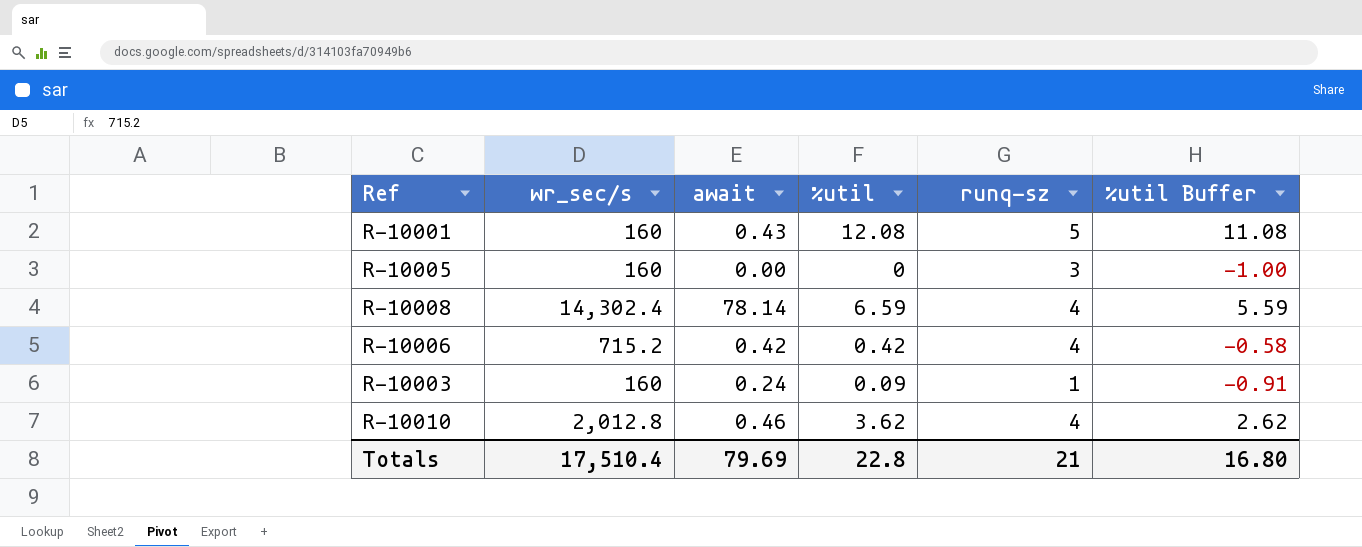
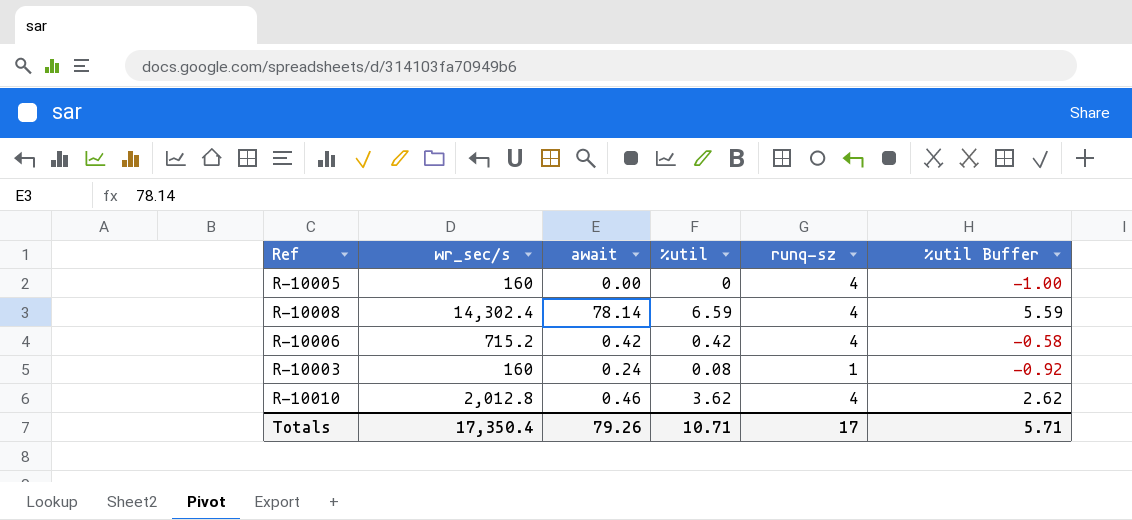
row R-10001: 160 | 0.43 | 12.08 | 5 | 11.08 -> none
R-10005 | runq-sz: 3 -> 4
R-10003 | %util: 0.09 -> 0.08
R-10003 | %util Buffer: -0.91 -> -0.92
Totals | wr_sec/s: 17,510.4 -> 17,350.4
Totals | await: 79.69 -> 79.26
Totals | %util: 22.8 -> 10.71
Totals | runq-sz: 21 -> 17
Totals | %util Buffer: 16.80 -> 5.71

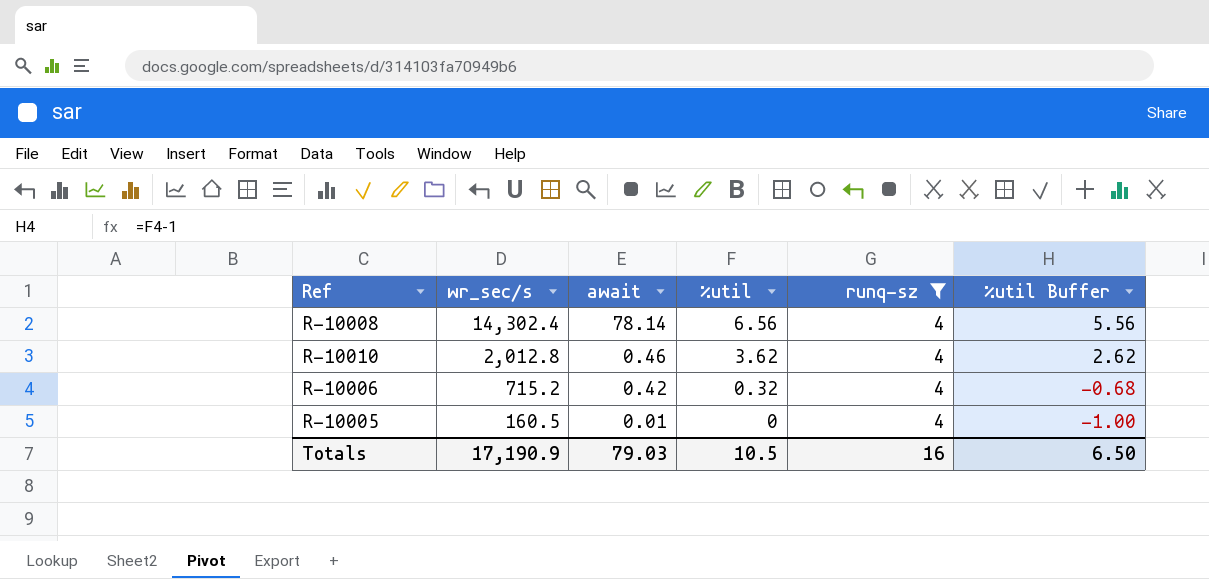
filter: none -> runq-sz = 4
row order: none -> wr_sec/s descending
R-10008 | %util: 6.59 -> 6.56
R-10008 | %util Buffer: 5.59 -> 5.56
R-10006 | %util: 0.42 -> 0.32
R-10006 | %util Buffer: -0.58 -> -0.68
R-10005 | wr_sec/s: 160 -> 160.5
R-10005 | await: 0.00 -> 0.01
Totals | wr_sec/s: 17,350.4 -> 17,190.9
Totals | await: 79.26 -> 79.03
Totals | %util: 10.71 -> 10.5
Totals | runq-sz: 17 -> 16
Totals | %util Buffer: 5.71 -> 6.50

